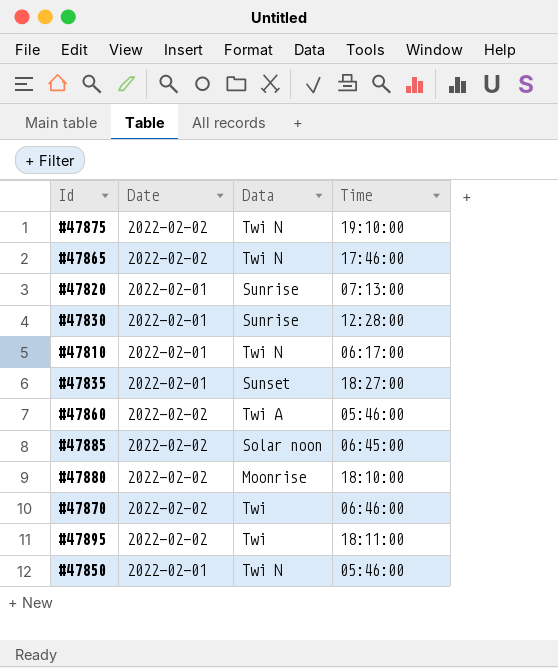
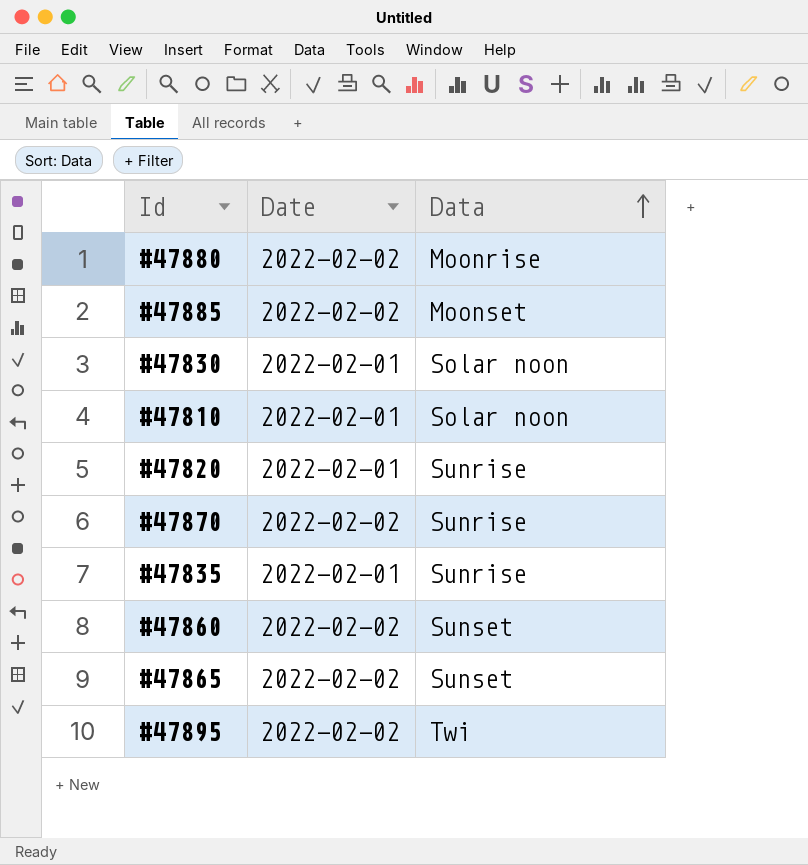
row order: none -> Data ascending
column Time | position: 4 -> none
row #47875: 2022-02-02 | Twi N | 19:10:00 -> none
row #47850: 2022-02-01 | Twi N | 05:46:00 -> none
#47885 | Data: Solar noon -> Moonset
#47830 | Data: Sunrise -> Solar noon
#47810 | Data: Twi N -> Solar noon
#47870 | Data: Twi -> Sunrise
#47835 | Data: Sunset -> Sunrise
#47860 | Data: Twi A -> Sunset
#47865 | Data: Twi N -> Sunset

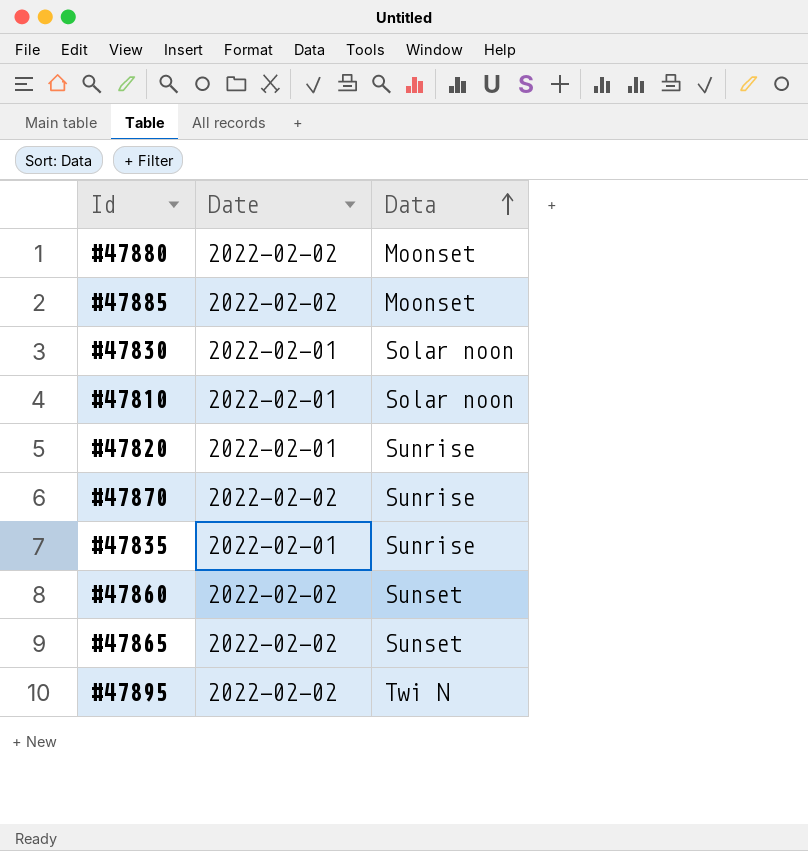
#47880 | Data: Moonrise -> Moonset
#47895 | Data: Twi -> Twi N

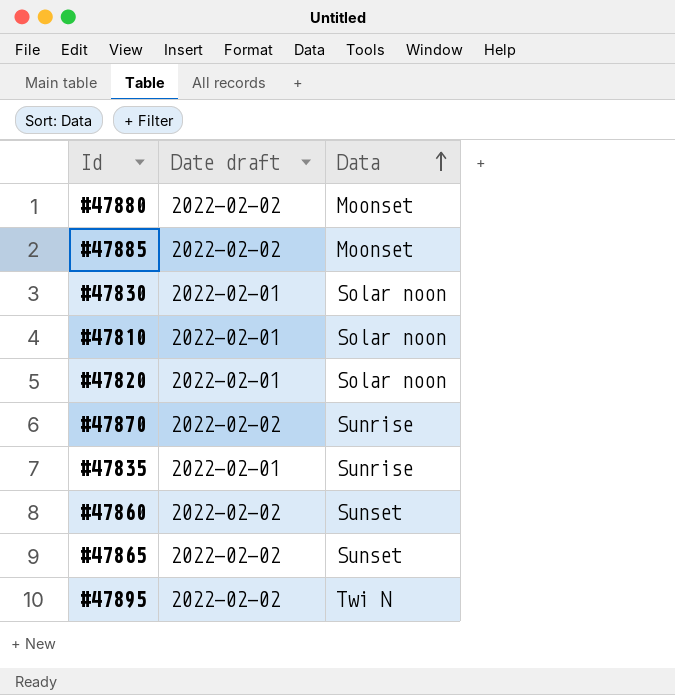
column name: Date -> Date draft
#47820 | Data: Sunrise -> Solar noon

